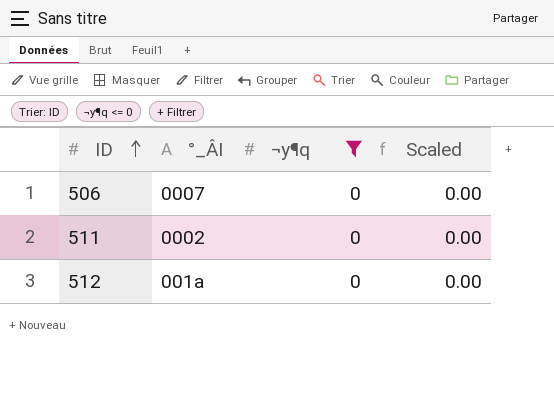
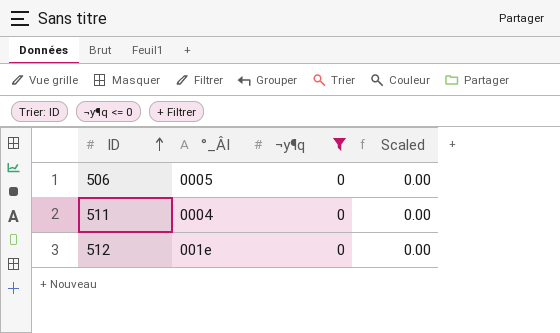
506 | °_ÂI: 0007 -> 0005
511 | °_ÂI: 0002 -> 0004
512 | °_ÂI: 001a -> 001e

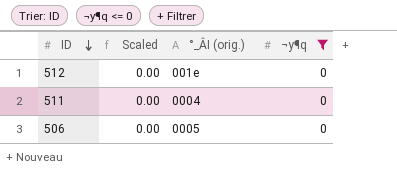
row order: ID ascending -> ID descending
column Scaled | position: 4 -> 2
column name: °_ÂI -> °_ÂI (orig.)

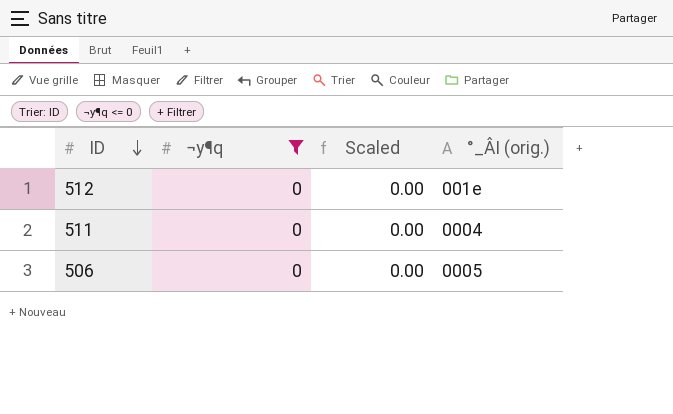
column ¬y¶q | position: 4 -> 2

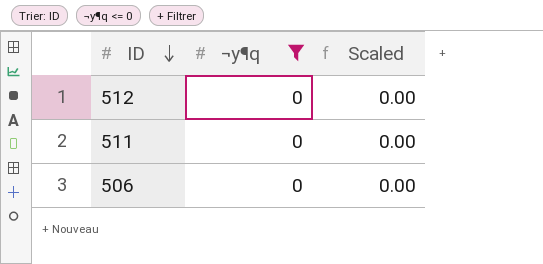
column °_ÂI (orig.) | position: 4 -> none

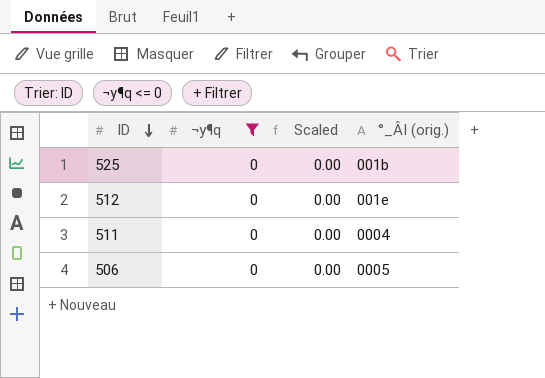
column °_ÂI (orig.) | position: none -> 4
row 525: none -> 0 | 0.00 | 001b

